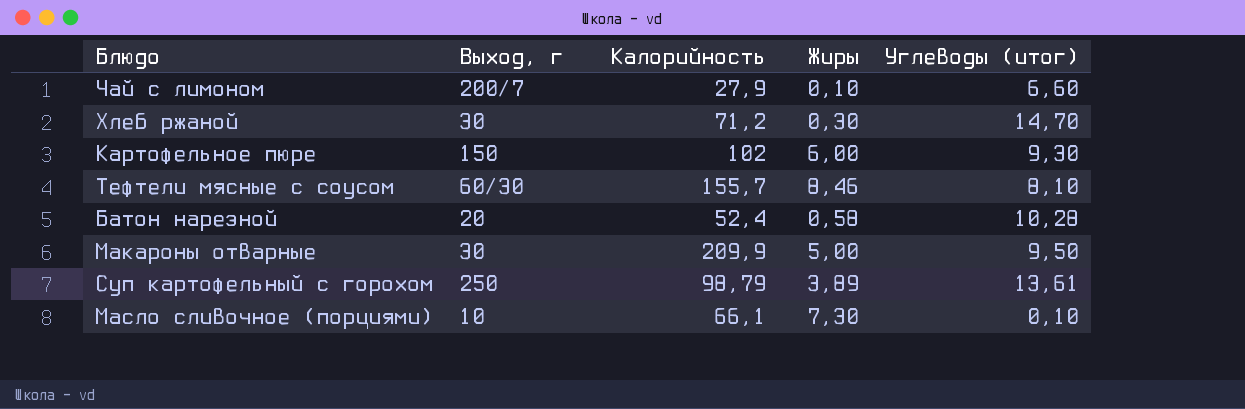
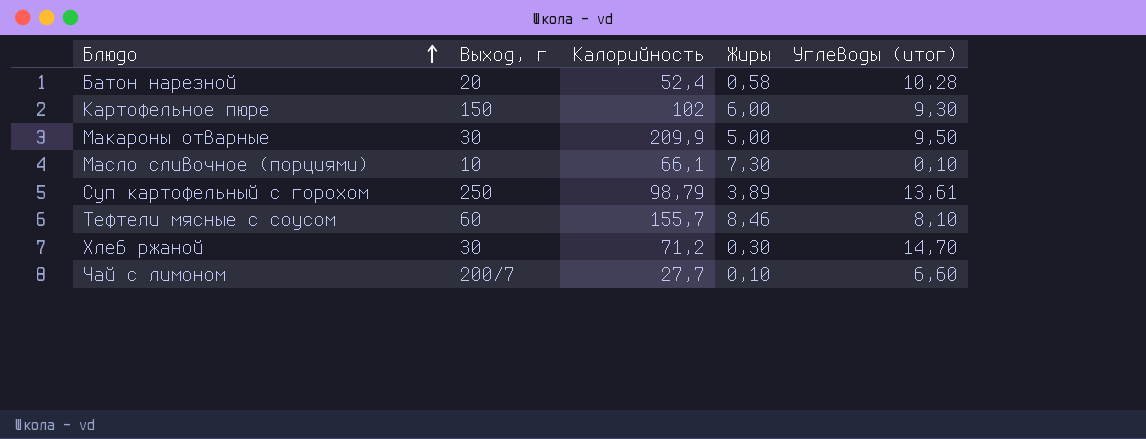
row order: none -> Блюдо ascending
Тефтели мясные с соусом | Выход, г: 60/30 -> 60
Чай с лимоном | Калорийность: 27,9 -> 27,7

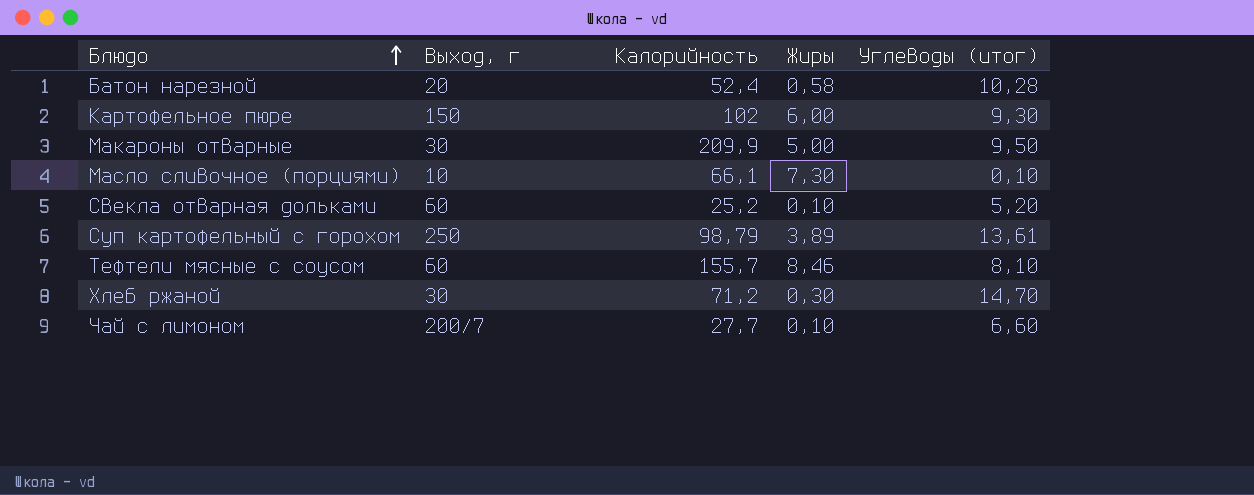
row Свекла отварная дольками: none -> 60 | 25,2 | 0,10 | 5,20

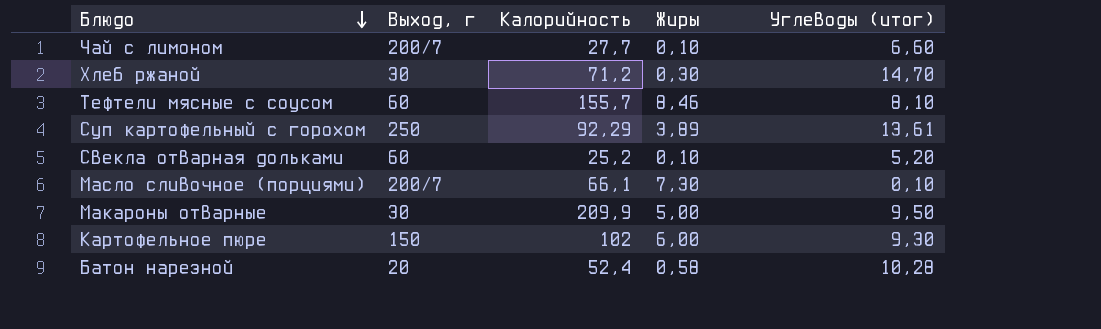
row order: Блюдо ascending -> Блюдо descending
Суп картофельный с горохом | Калорийность: 98,79 -> 92,29
Масло сливочное (порциями) | Выход, г: 10 -> 200/7

